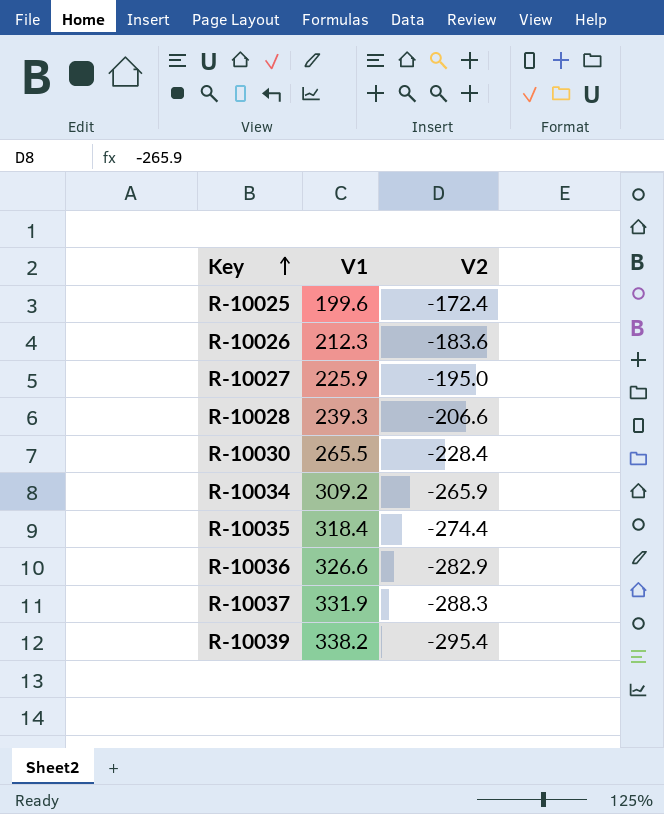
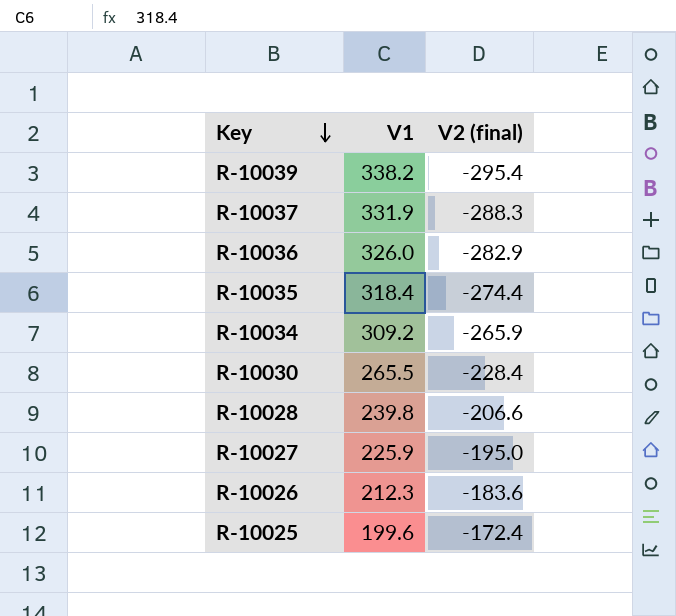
row order: Key ascending -> Key descending
column name: V2 -> V2 (final)
R-10036 | V1: 326.6 -> 326.0
R-10028 | V1: 239.3 -> 239.8

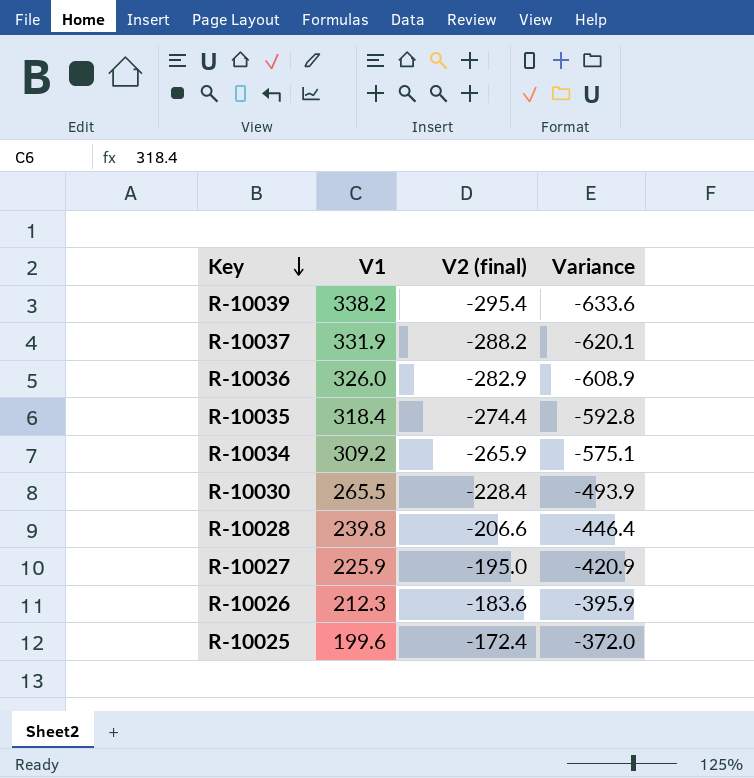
column Variance | formula: none -> [V2 (final)] - [V1]
R-10037 | V2 (final): -288.3 -> -288.2

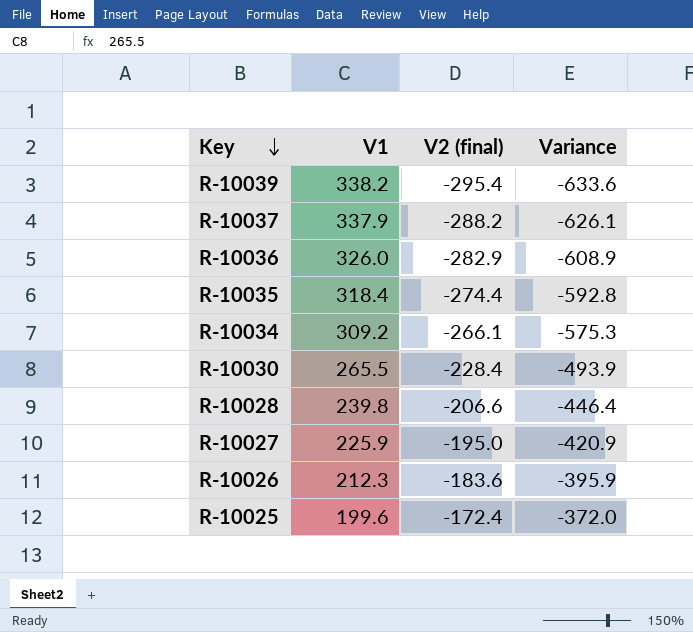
R-10037 | V1: 331.9 -> 337.9
R-10037 | Variance: -620.1 -> -626.1
R-10034 | V2 (final): -265.9 -> -266.1
R-10034 | Variance: -575.1 -> -575.3

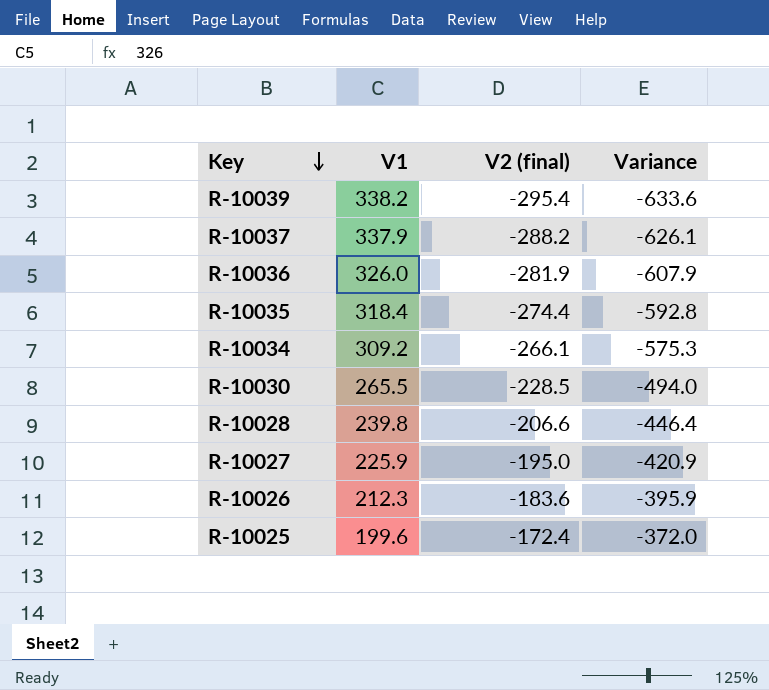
R-10036 | V2 (final): -282.9 -> -281.9
R-10036 | Variance: -608.9 -> -607.9
R-10030 | V2 (final): -228.4 -> -228.5
R-10030 | Variance: -493.9 -> -494.0

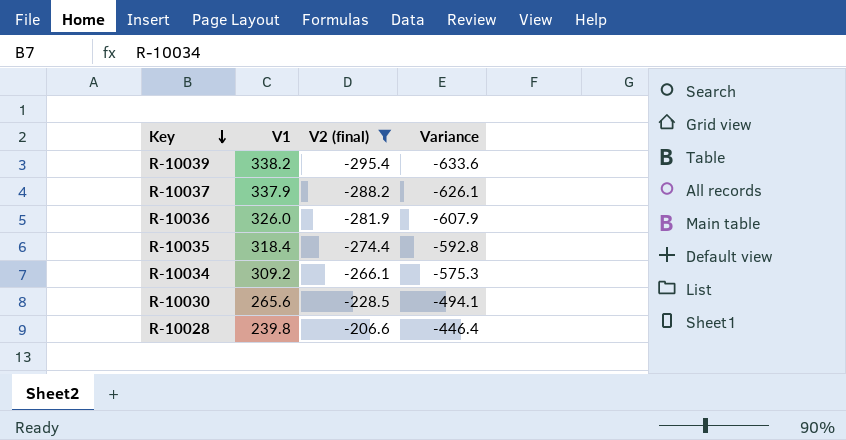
filter: none -> V2 (final) <= -206.6
R-10030 | V1: 265.5 -> 265.6
R-10030 | Variance: -494.0 -> -494.1

